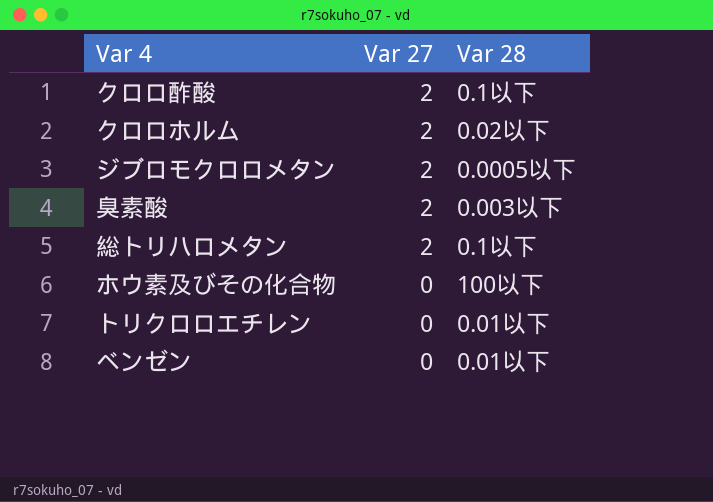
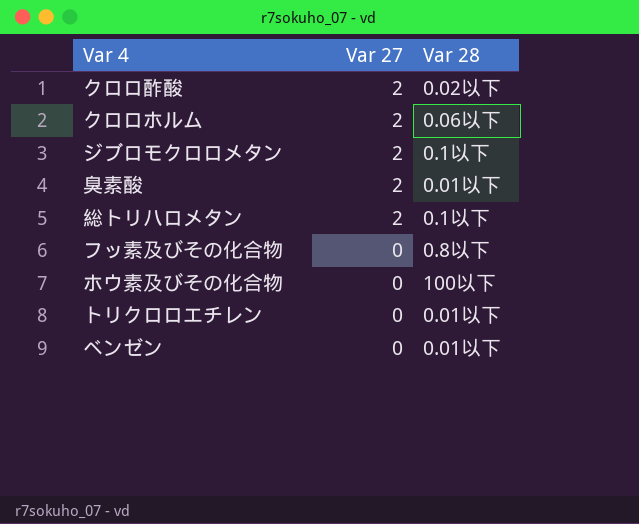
クロロ酢酸 | Var 28: 0.1以下 -> 0.02以下
クロロホルム | Var 28: 0.02以下 -> 0.06以下
ジブロモクロロメタン | Var 28: 0.0005以下 -> 0.1以下
臭素酸 | Var 28: 0.003以下 -> 0.01以下
row フッ素及びその化合物: none -> 0 | 0.8以下

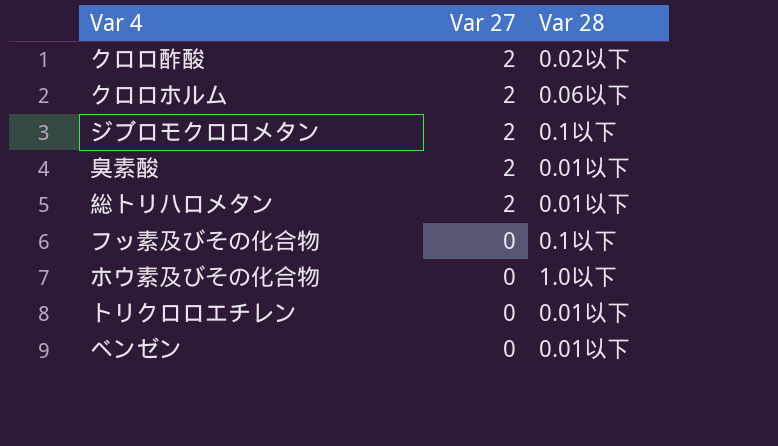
総トリハロメタン | Var 28: 0.1以下 -> 0.01以下
フッ素及びその化合物 | Var 28: 0.8以下 -> 0.1以下
ホウ素及びその化合物 | Var 28: 100以下 -> 1.0以下

